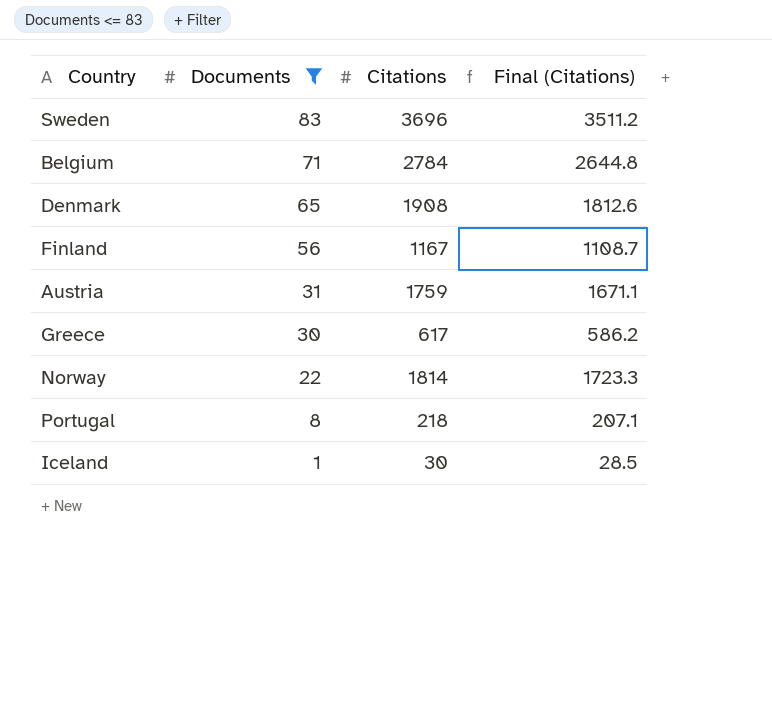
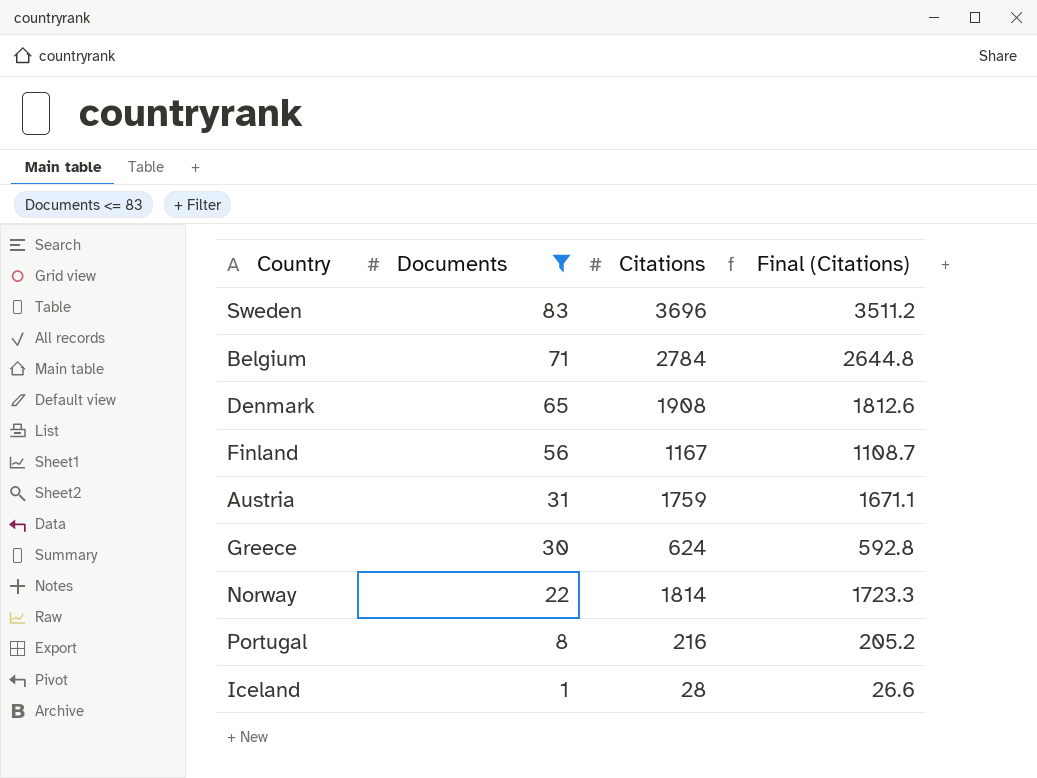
Greece | Citations: 617 -> 624
Greece | Final (Citations): 586.2 -> 592.8
Portugal | Citations: 218 -> 216
Portugal | Final (Citations): 207.1 -> 205.2
Iceland | Citations: 30 -> 28
Iceland | Final (Citations): 28.5 -> 26.6

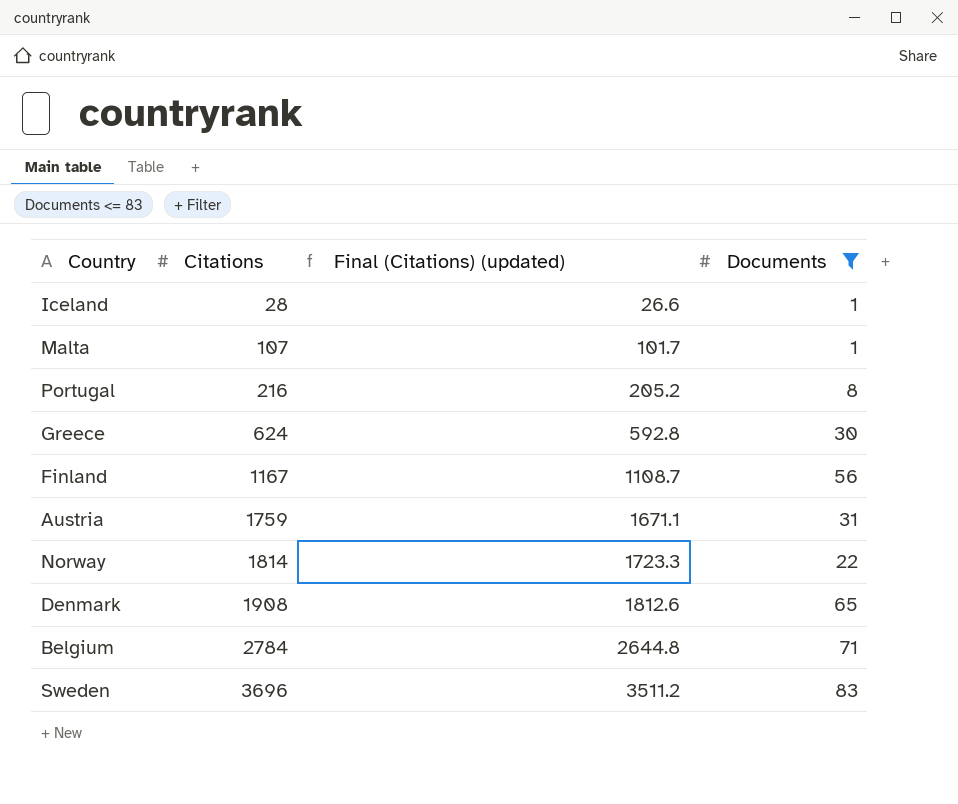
row order: Documents descending -> Citations ascending
column name: Final (Citations) -> Final (Citations) (updated)
column Documents | position: 2 -> 4
row Malta: none -> 107 | 101.7 | 1

